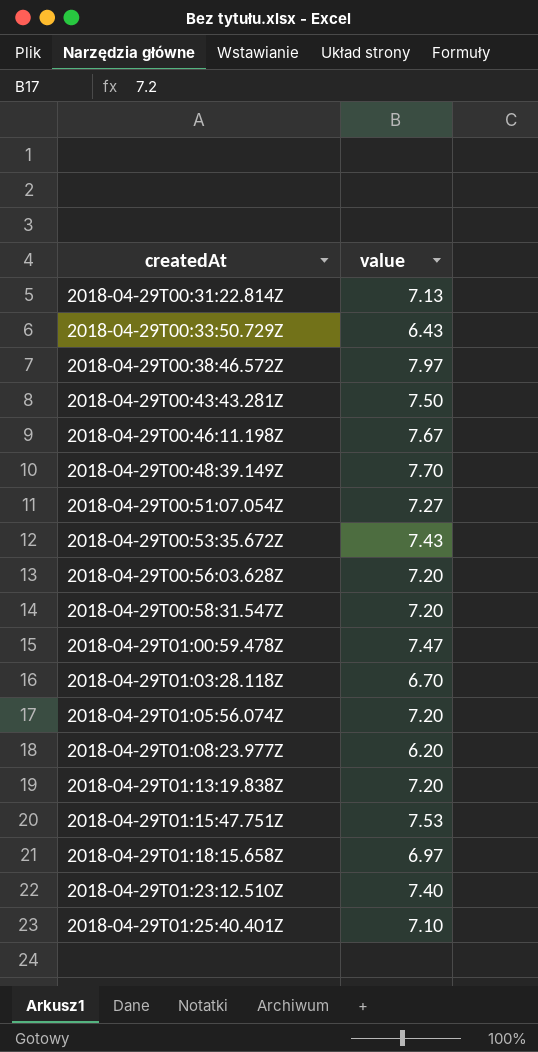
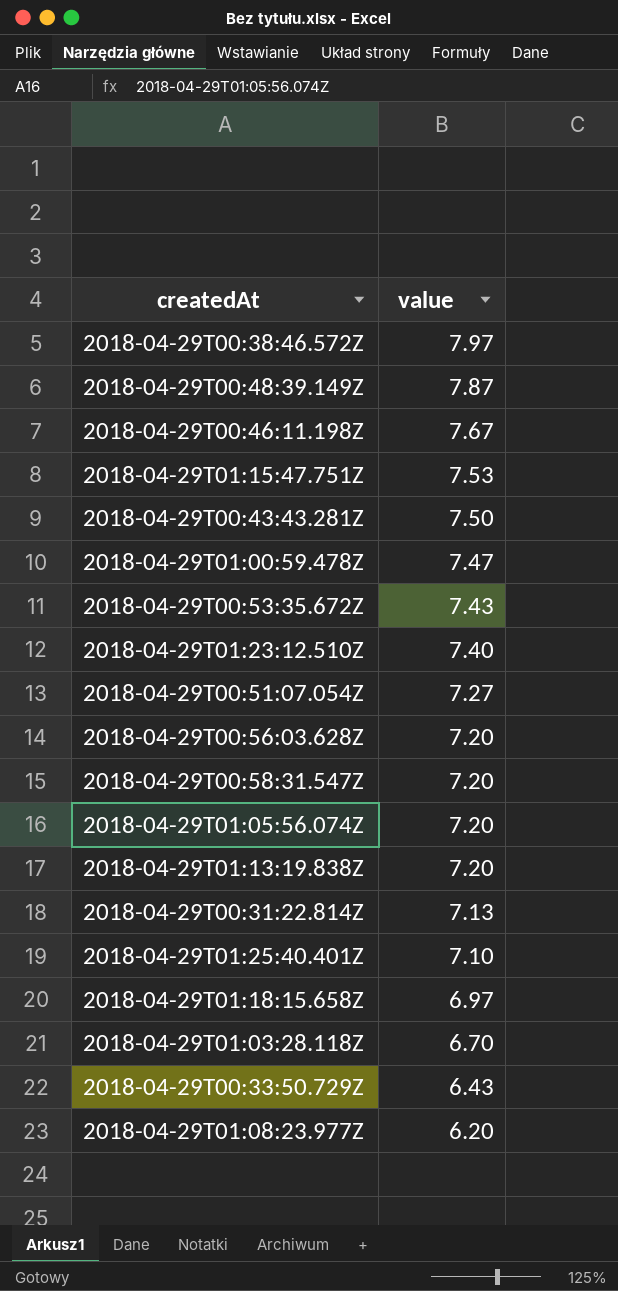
row order: createdAt ascending -> value descending
2018-04-29T00:48:39.149Z | value: 7.70 -> 7.87

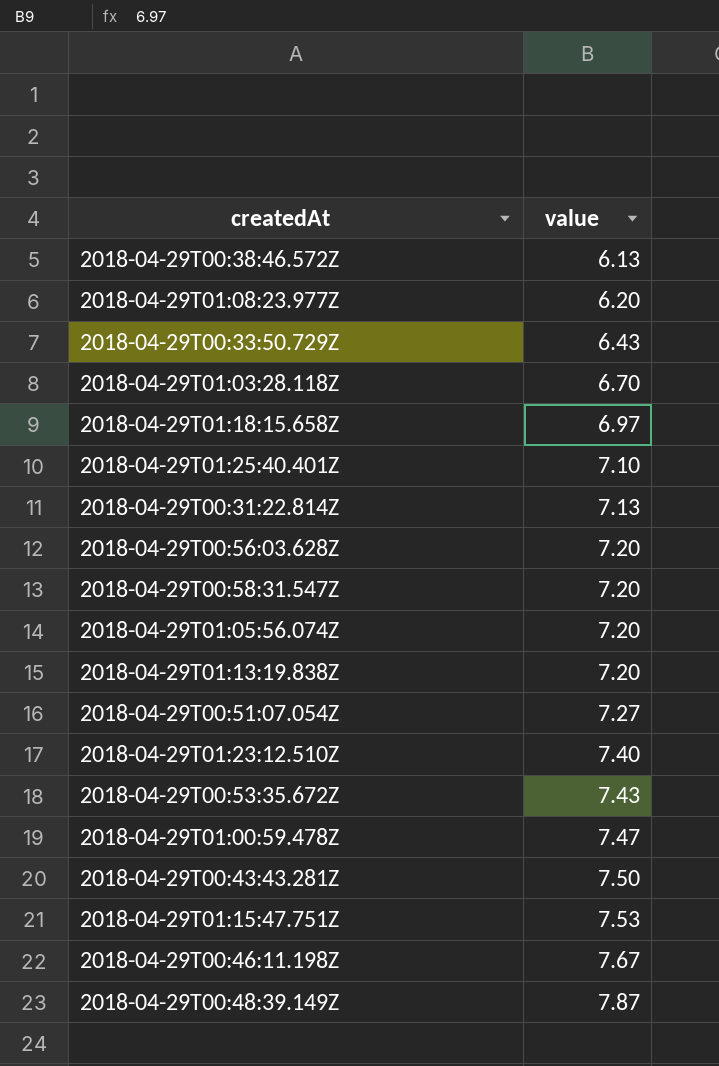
row order: value descending -> value ascending
2018-04-29T00:38:46.572Z | value: 7.97 -> 6.13

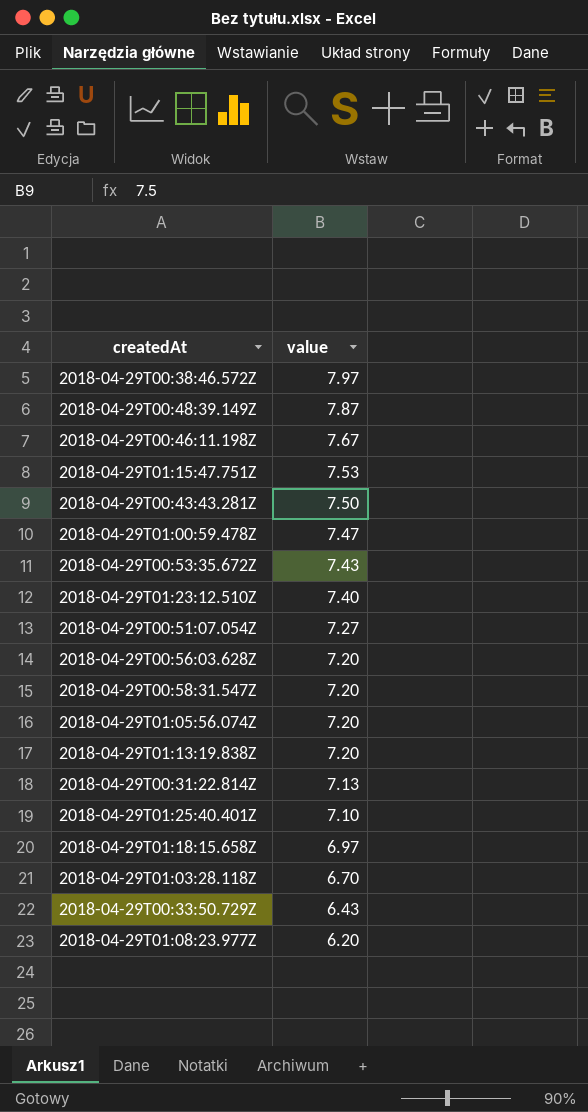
row order: value ascending -> value descending
2018-04-29T00:38:46.572Z | value: 6.13 -> 7.97

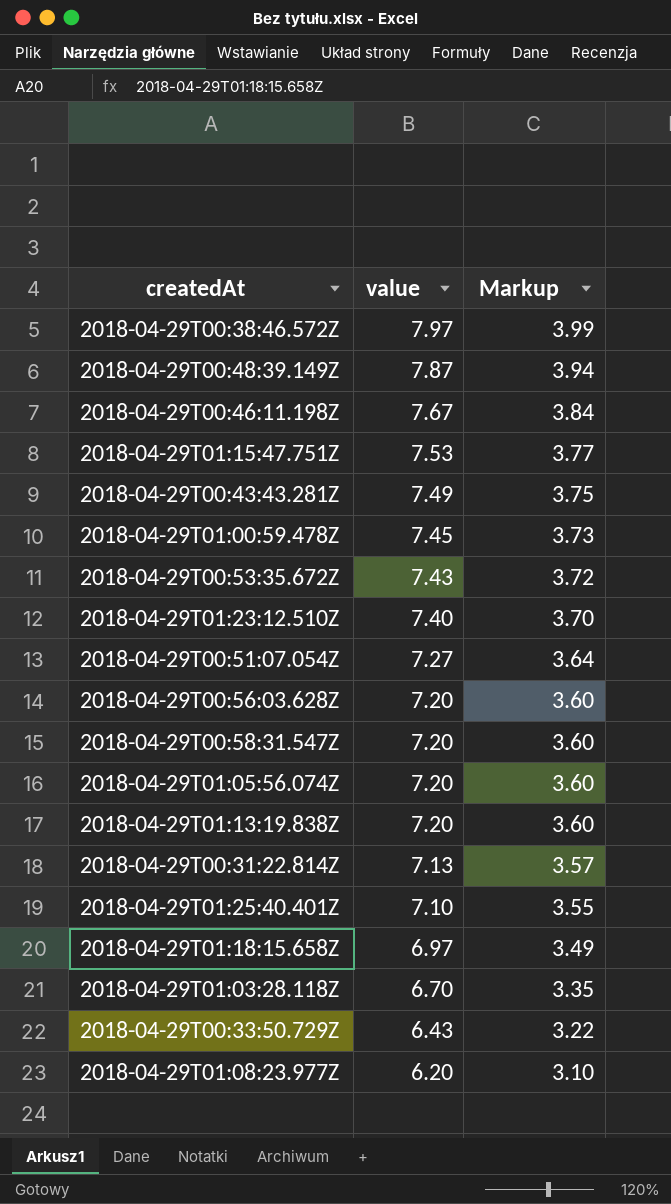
column Markup | formula: none -> [value] * 0.5
2018-04-29T00:43:43.281Z | value: 7.50 -> 7.49
2018-04-29T01:00:59.478Z | value: 7.47 -> 7.45

